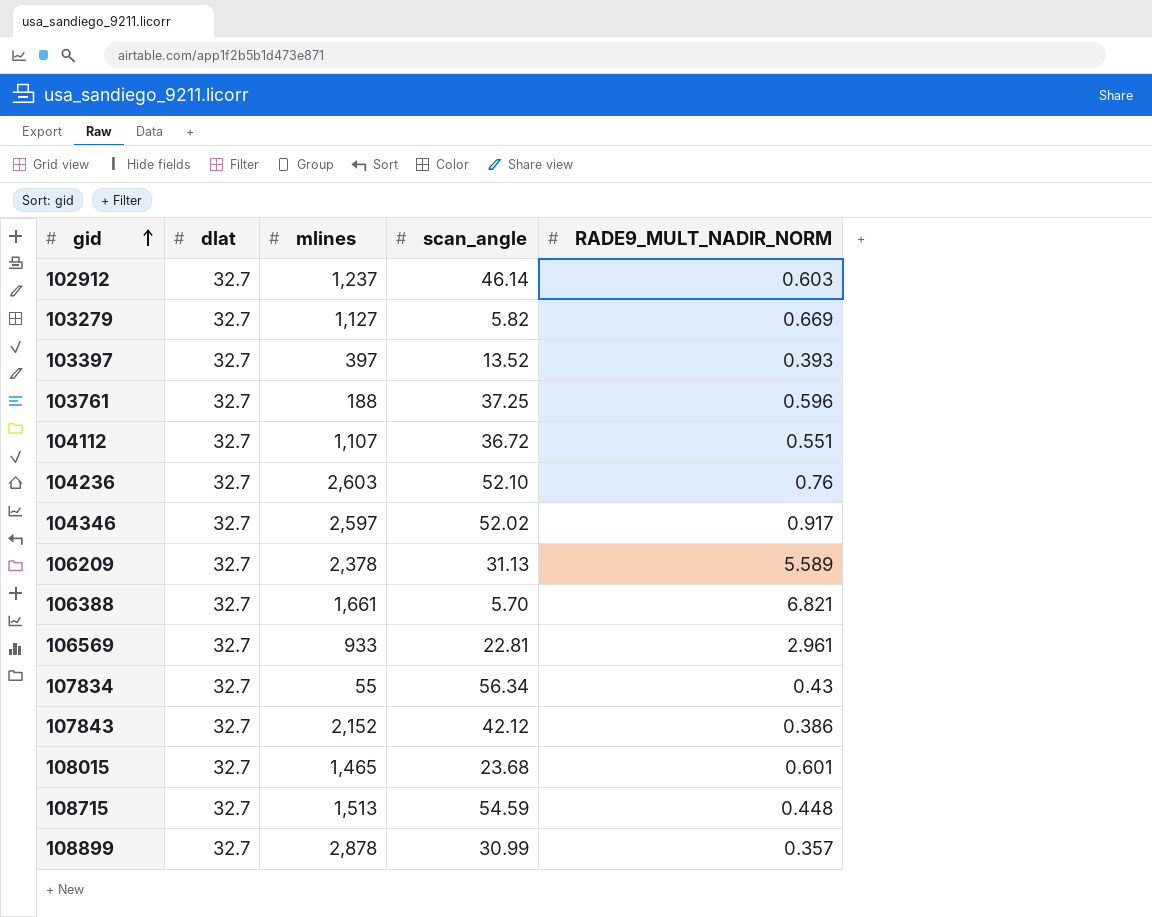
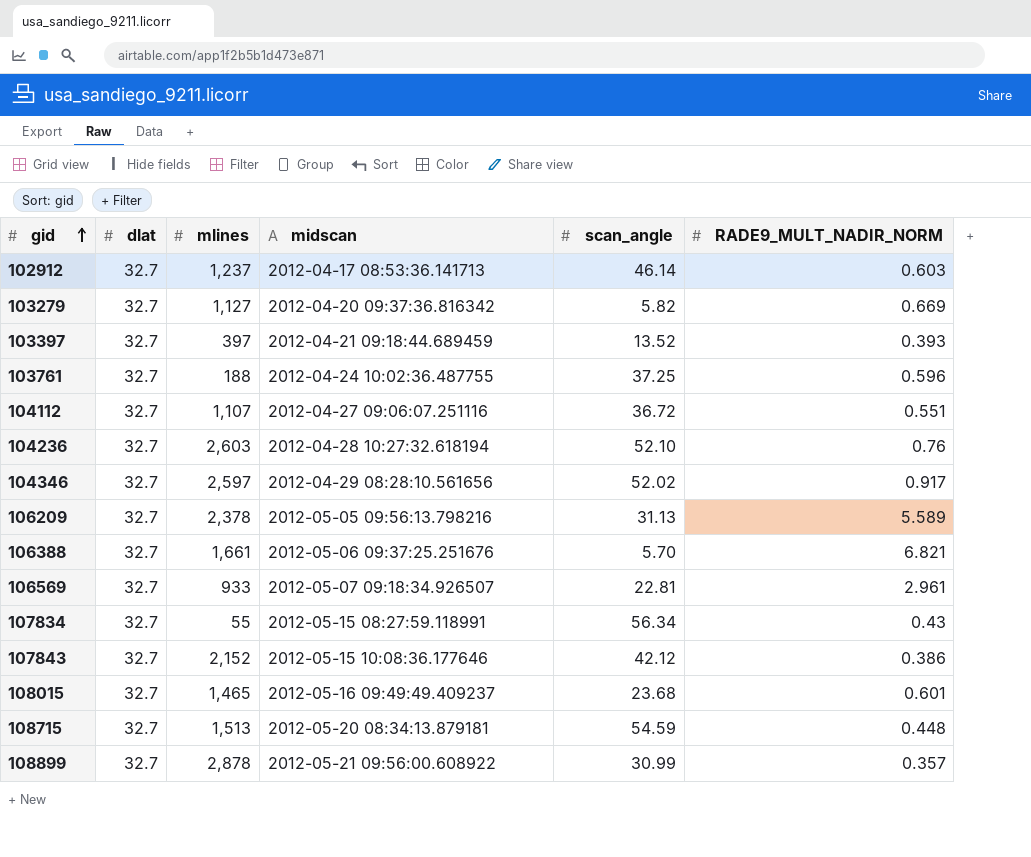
column midscan | position: none -> 4

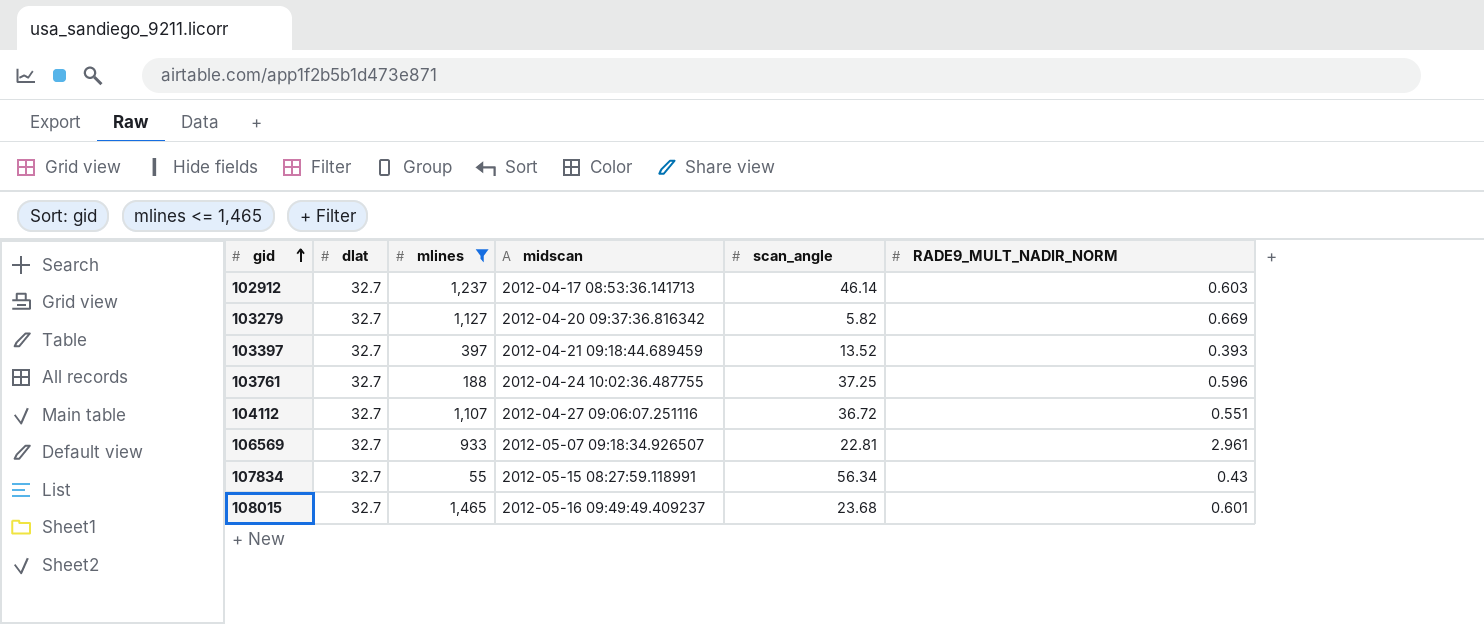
filter: none -> mlines <= 1,465

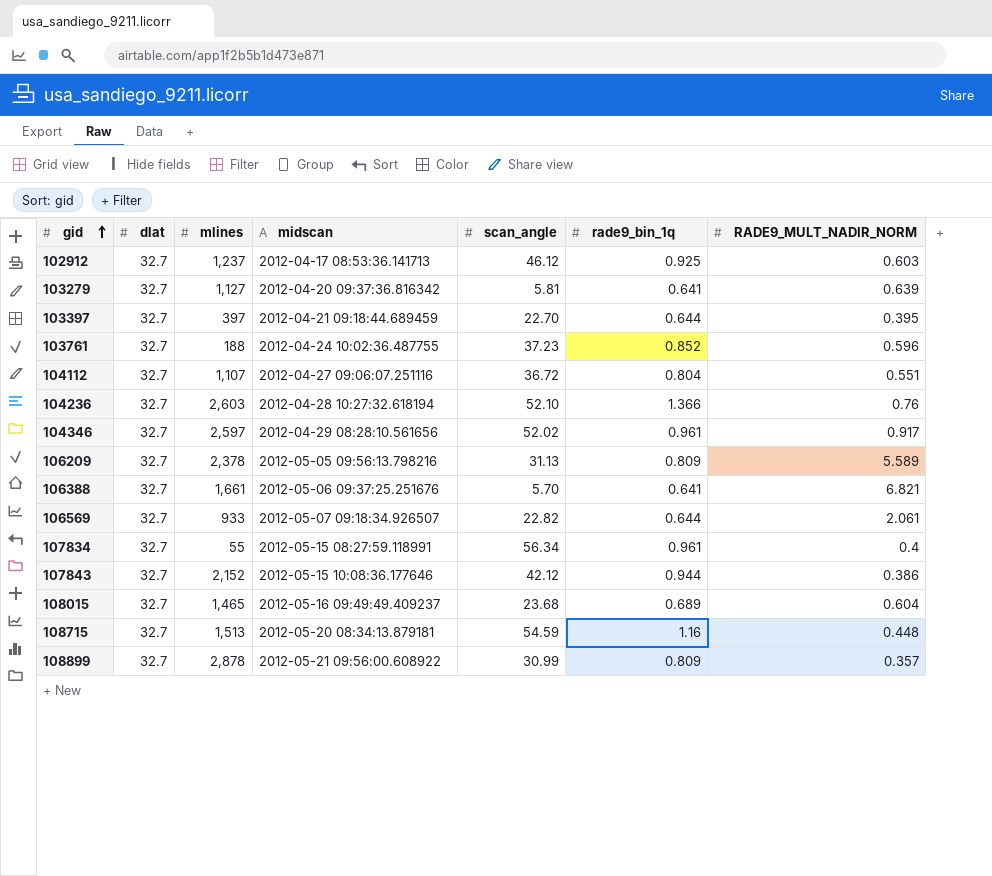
filter: mlines <= 1,465 -> none
column rade9_bin_1q | position: none -> 6
102912 | scan_angle: 46.14 -> 46.12
103279 | scan_angle: 5.82 -> 5.81
103279 | RADE9_MULT_NADIR_NORM: 0.669 -> 0.639
103397 | scan_angle: 13.52 -> 22.70
103397 | RADE9_MULT_NADIR_NORM: 0.393 -> 0.395
103761 | scan_angle: 37.25 -> 37.23
106569 | scan_angle: 22.81 -> 22.82
106569 | RADE9_MULT_NADIR_NORM: 2.961 -> 2.061
107834 | RADE9_MULT_NADIR_NORM: 0.43 -> 0.4
108015 | RADE9_MULT_NADIR_NORM: 0.601 -> 0.604

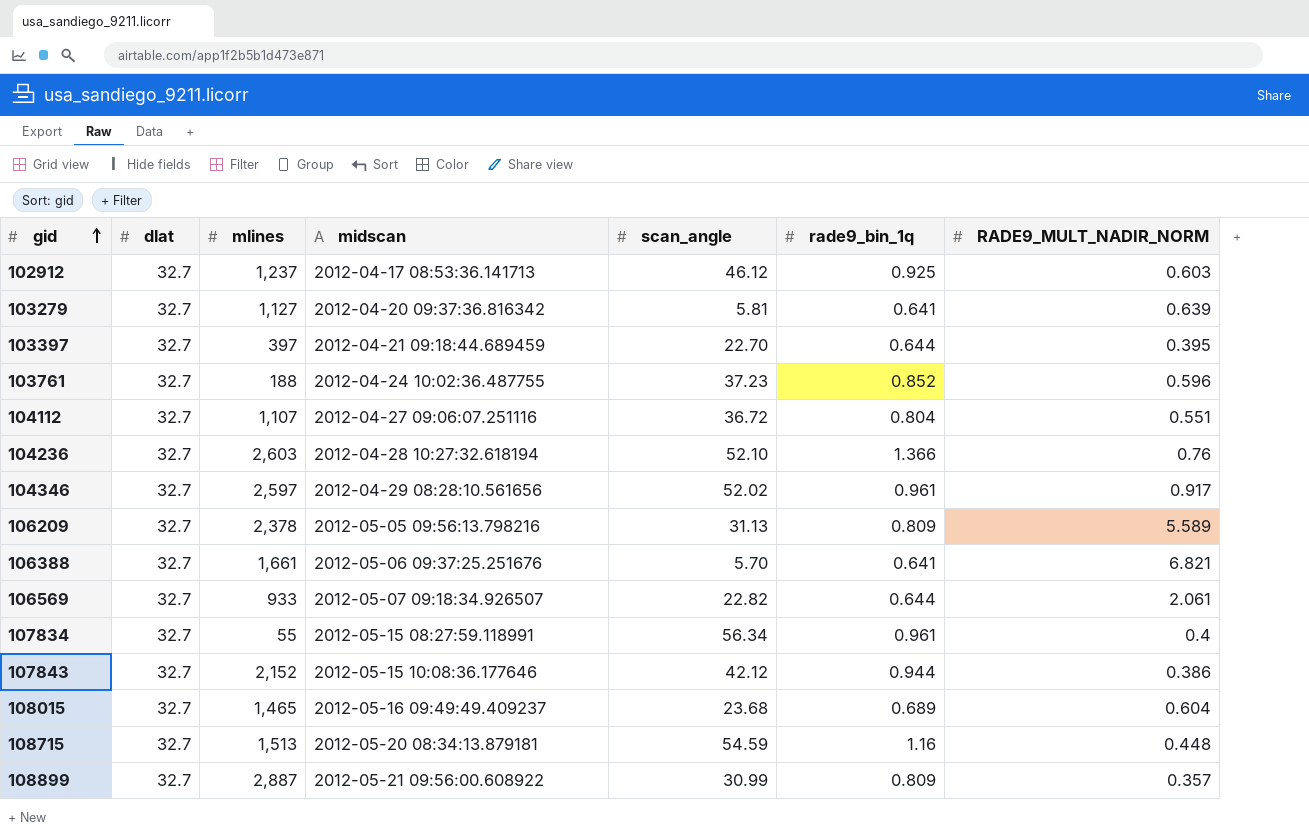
108899 | mlines: 2,878 -> 2,887

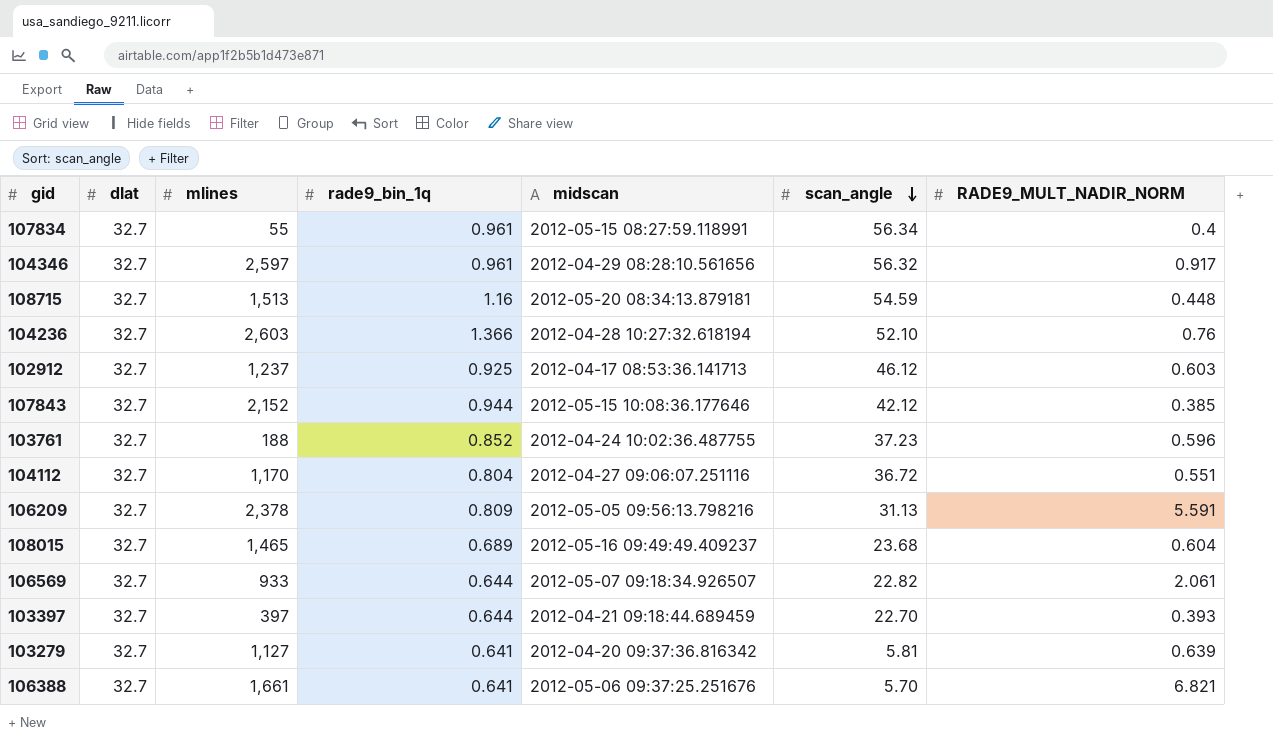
row order: gid ascending -> scan_angle descending
column rade9_bin_1q | position: 6 -> 4
row 108899: 32.7 | 2,887 | 2012-05-21 09:56:00.608922 | 30.99 | 0.809 | 0.357 -> none
104346 | scan_angle: 52.02 -> 56.32
107843 | RADE9_MULT_NADIR_NORM: 0.386 -> 0.385
104112 | mlines: 1,107 -> 1,170
106209 | RADE9_MULT_NADIR_NORM: 5.589 -> 5.591
103397 | RADE9_MULT_NADIR_NORM: 0.395 -> 0.393

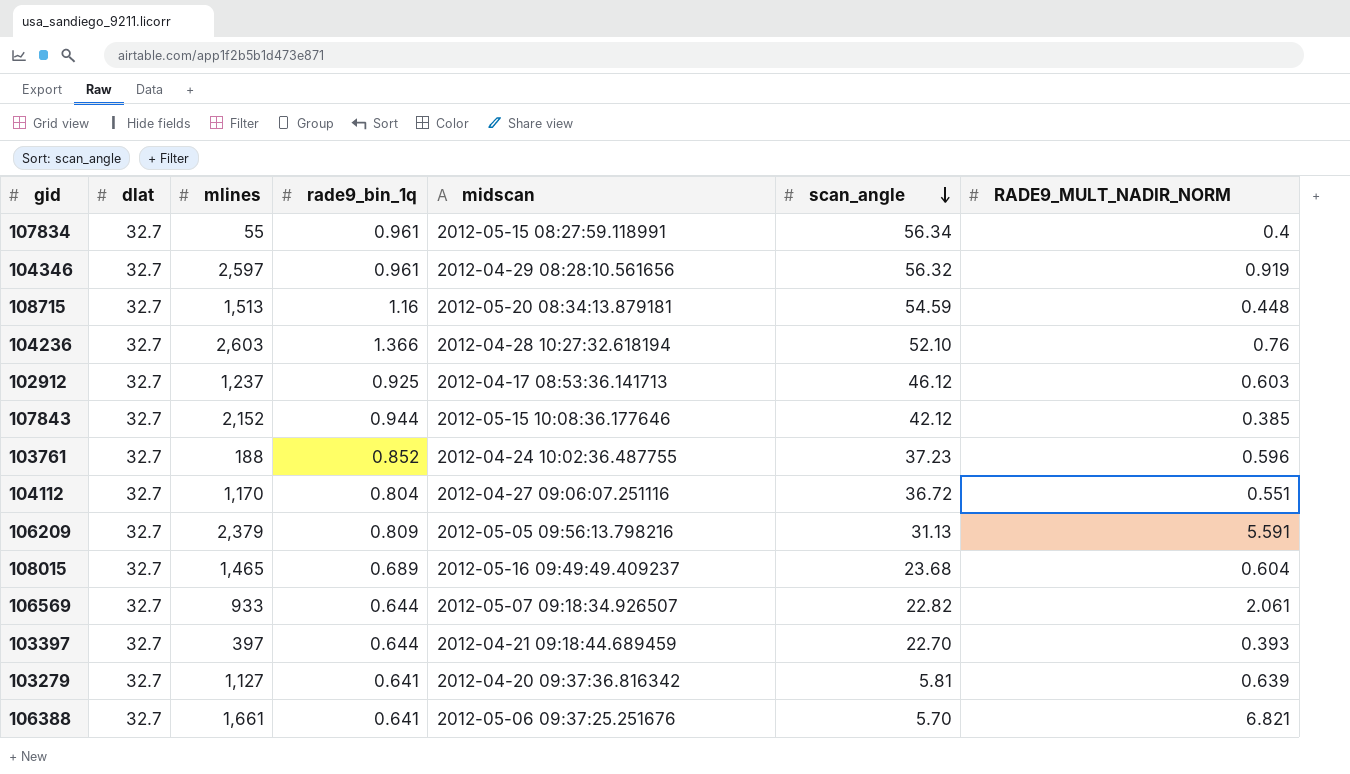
104346 | RADE9_MULT_NADIR_NORM: 0.917 -> 0.919
106209 | mlines: 2,378 -> 2,379

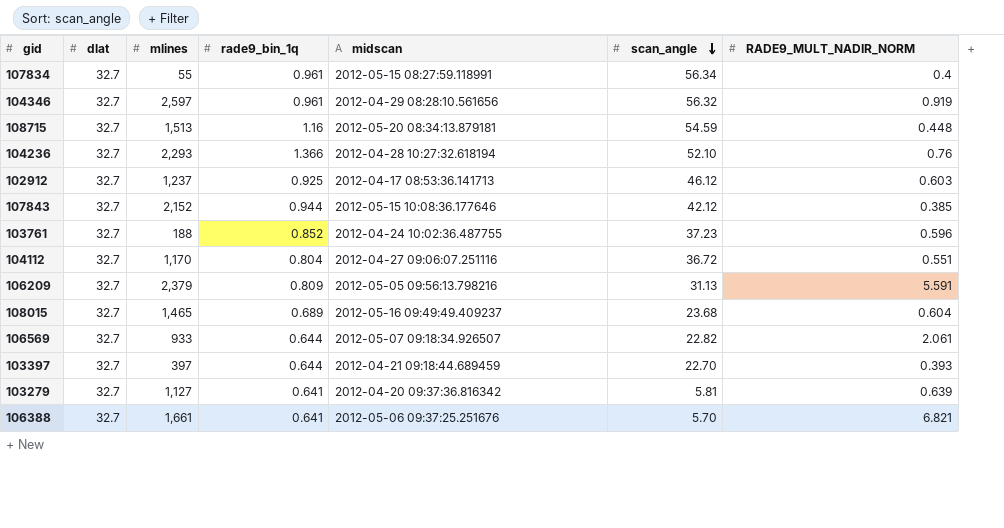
104236 | mlines: 2,603 -> 2,293

